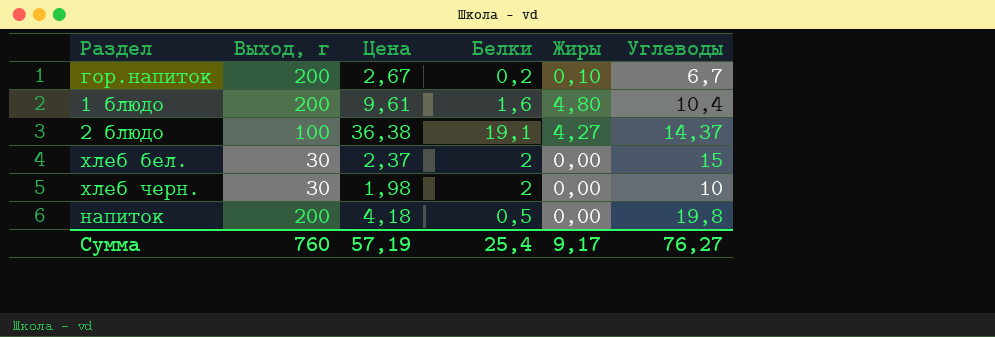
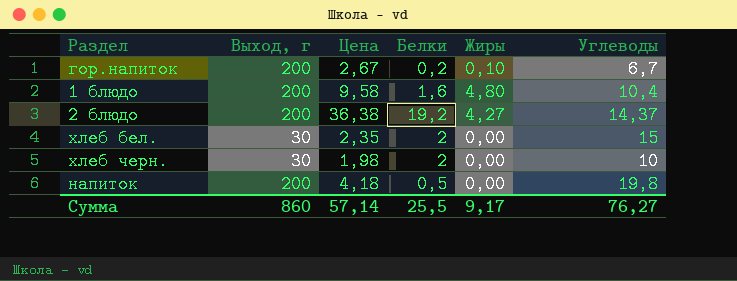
1 блюдо | Цена: 9,61 -> 9,58
2 блюдо | Выход, г: 100 -> 200
2 блюдо | Белки: 19,1 -> 19,2
хлеб бел. | Цена: 2,37 -> 2,35
Сумма | Выход, г: 760 -> 860
Сумма | Цена: 57,19 -> 57,14
Сумма | Белки: 25,4 -> 25,5

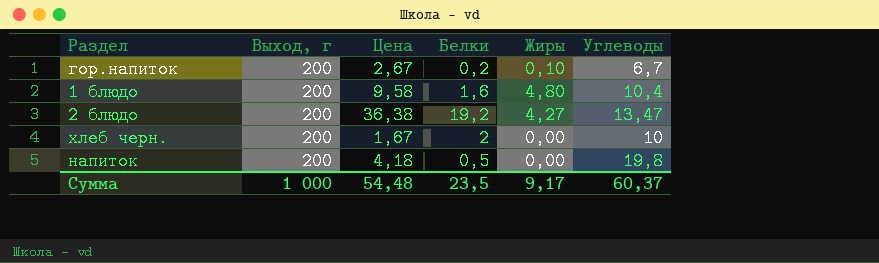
row хлеб бел.: 30 | 2,35 | 2 | 0,00 | 15 -> none
2 блюдо | Углеводы: 14,37 -> 13,47
хлеб черн. | Выход, г: 30 -> 200
хлеб черн. | Цена: 1,98 -> 1,67
Сумма | Выход, г: 860 -> 1 000
Сумма | Цена: 57,14 -> 54,48
Сумма | Белки: 25,5 -> 23,5
Сумма | Углеводы: 76,27 -> 60,37

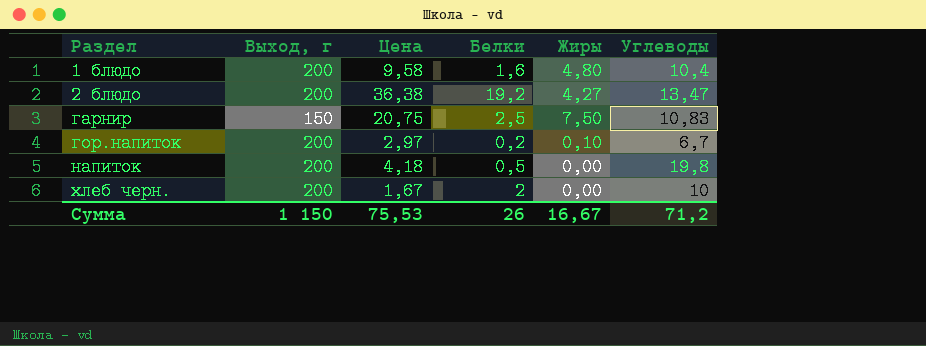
row order: none -> Раздел ascending
row гарнир: none -> 150 | 20,75 | 2,5 | 7,50 | 10,83
гор.напиток | Цена: 2,67 -> 2,97
Сумма | Выход, г: 1 000 -> 1 150
Сумма | Цена: 54,48 -> 75,53
Сумма | Белки: 23,5 -> 26
Сумма | Жиры: 9,17 -> 16,67
Сумма | Углеводы: 60,37 -> 71,2

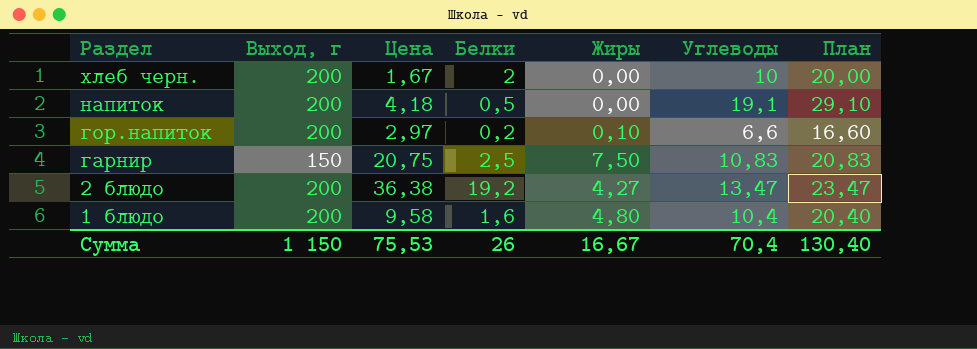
row order: Раздел ascending -> Раздел descending
column План | formula: none -> [Углеводы] + 10
напиток | Углеводы: 19,8 -> 19,1
гор.напиток | Углеводы: 6,7 -> 6,6
Сумма | Углеводы: 71,2 -> 70,4

